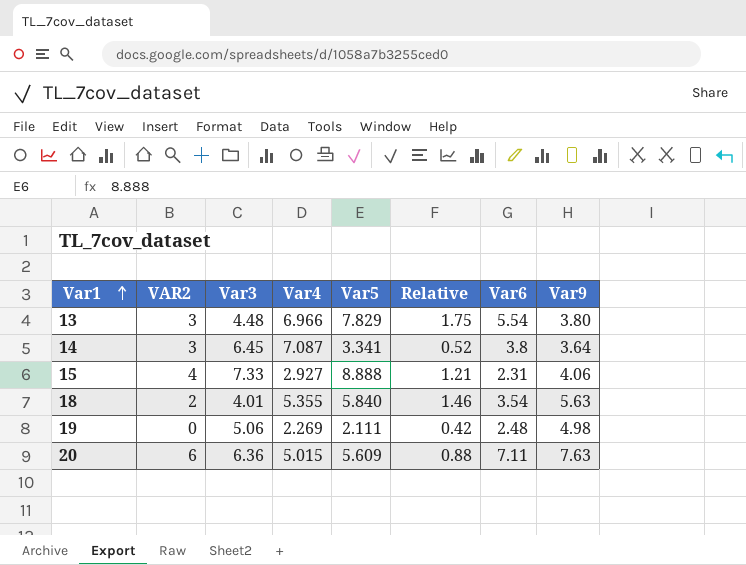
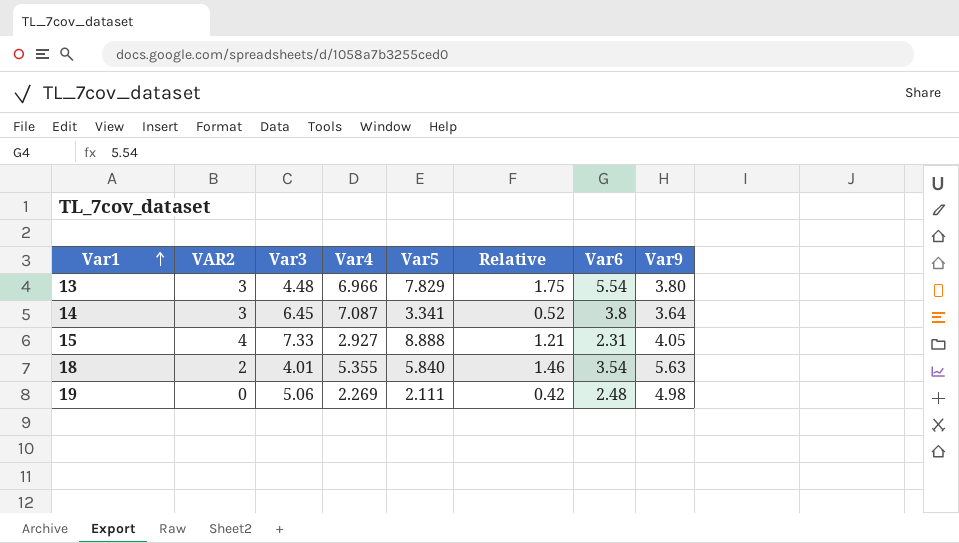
row 20: 6 | 6.36 | 5.015 | 5.609 | 0.88 | 7.11 | 7.63 -> none
15 | Var9: 4.06 -> 4.05

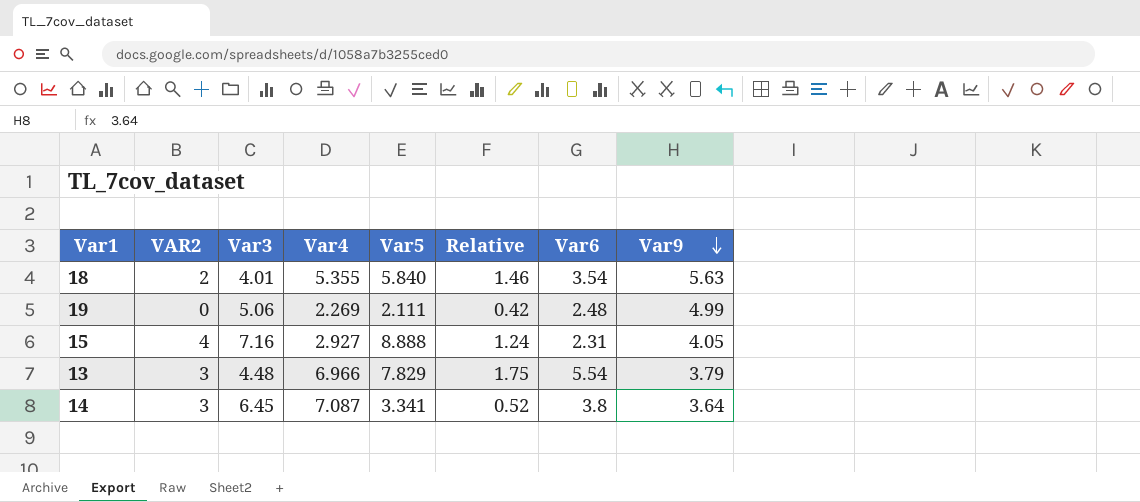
row order: Var1 ascending -> Var9 descending
19 | Var9: 4.98 -> 4.99
15 | Var3: 7.33 -> 7.16
15 | Relative: 1.21 -> 1.24
13 | Var9: 3.80 -> 3.79

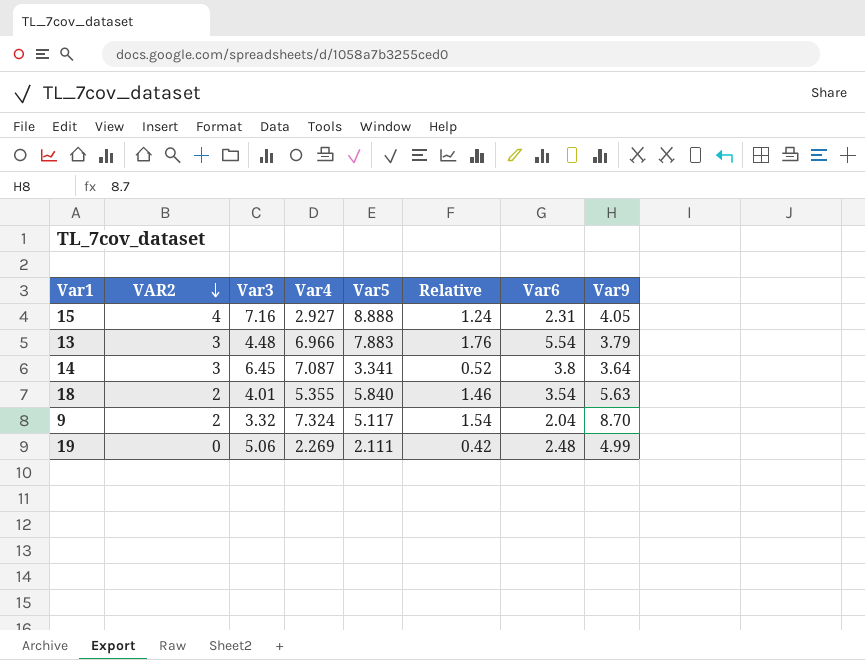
row order: Var9 descending -> VAR2 descending
13 | Var5: 7.829 -> 7.883
13 | Relative: 1.75 -> 1.76
row 9: none -> 2 | 3.32 | 7.324 | 5.117 | 1.54 | 2.04 | 8.70

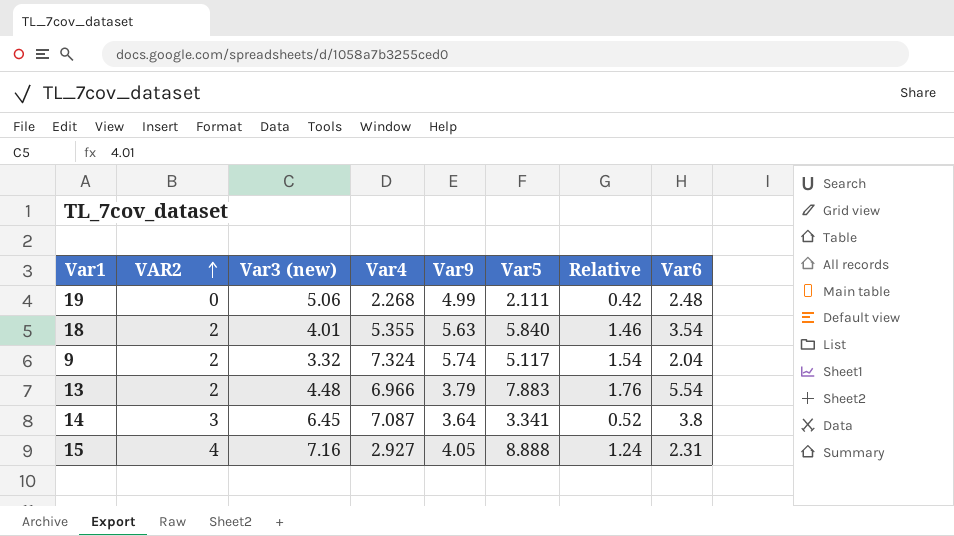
row order: VAR2 descending -> VAR2 ascending
column name: Var3 -> Var3 (new)
column Var9 | position: 8 -> 5
19 | Var4: 2.269 -> 2.268
9 | Var9: 8.70 -> 5.74
13 | VAR2: 3 -> 2

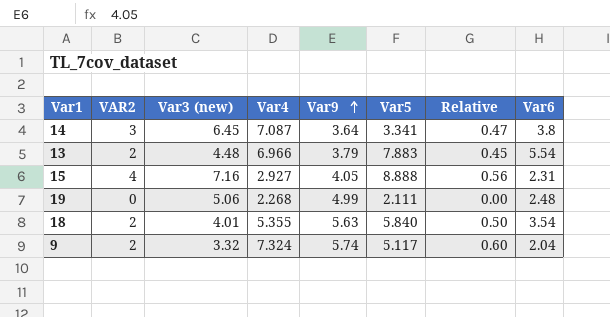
row order: VAR2 ascending -> Var9 ascending
column Relative | formula: [Var5] / [Var3 (new)] -> [VAR2] / [Var3 (new)]

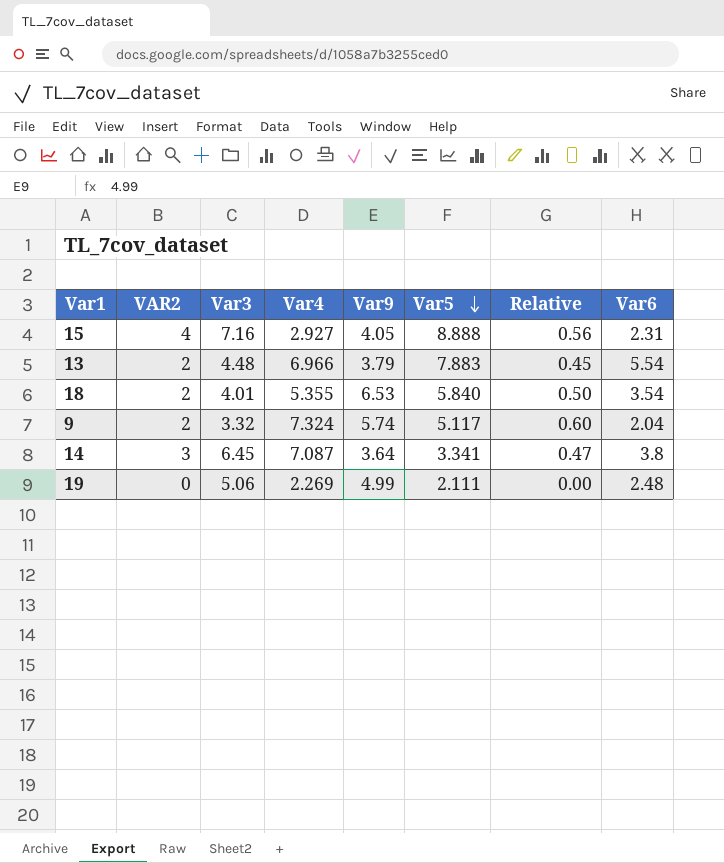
row order: Var9 ascending -> Var5 descending
column name: Var3 (new) -> Var3
18 | Var9: 5.63 -> 6.53
19 | Var4: 2.268 -> 2.269

